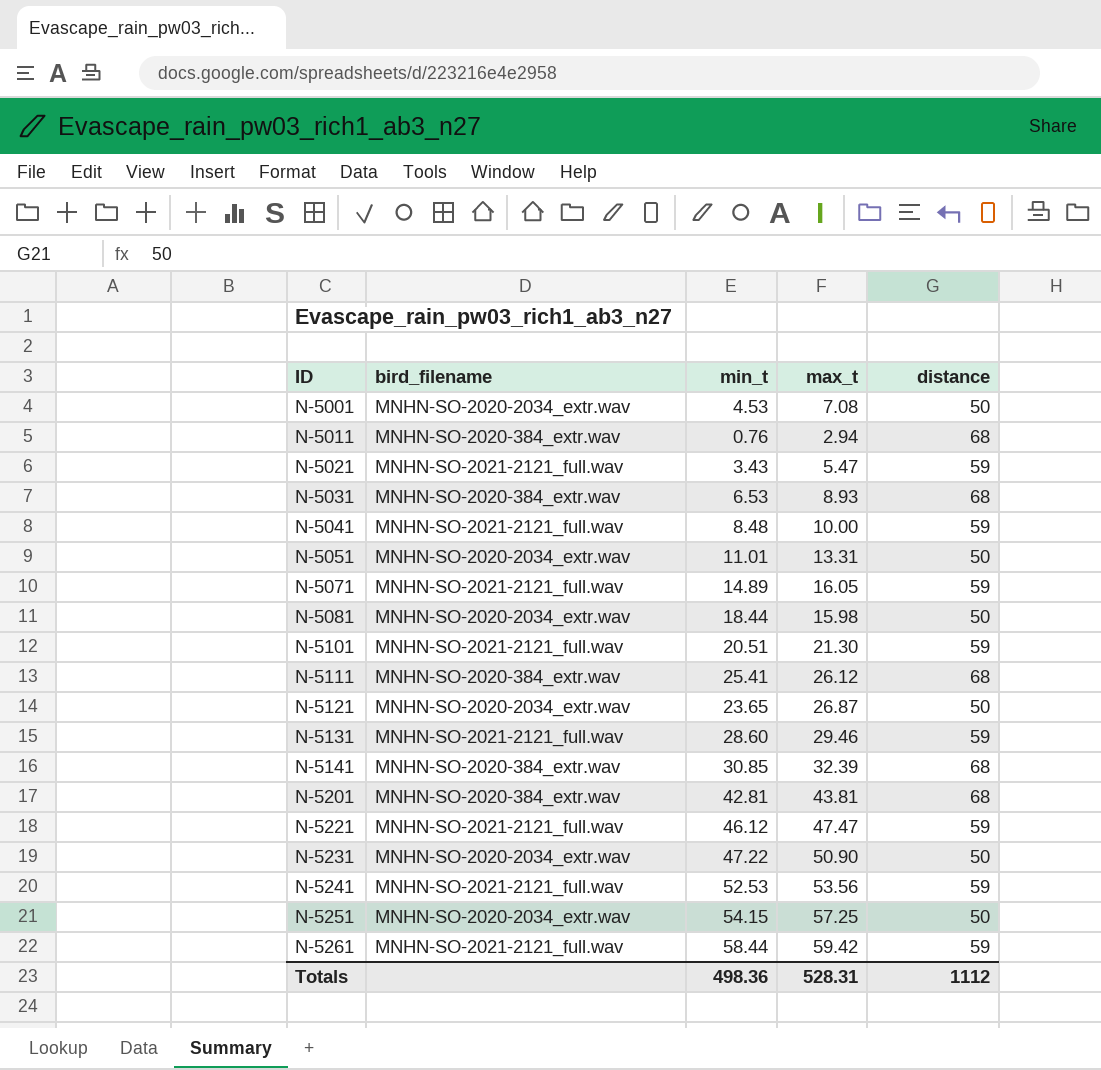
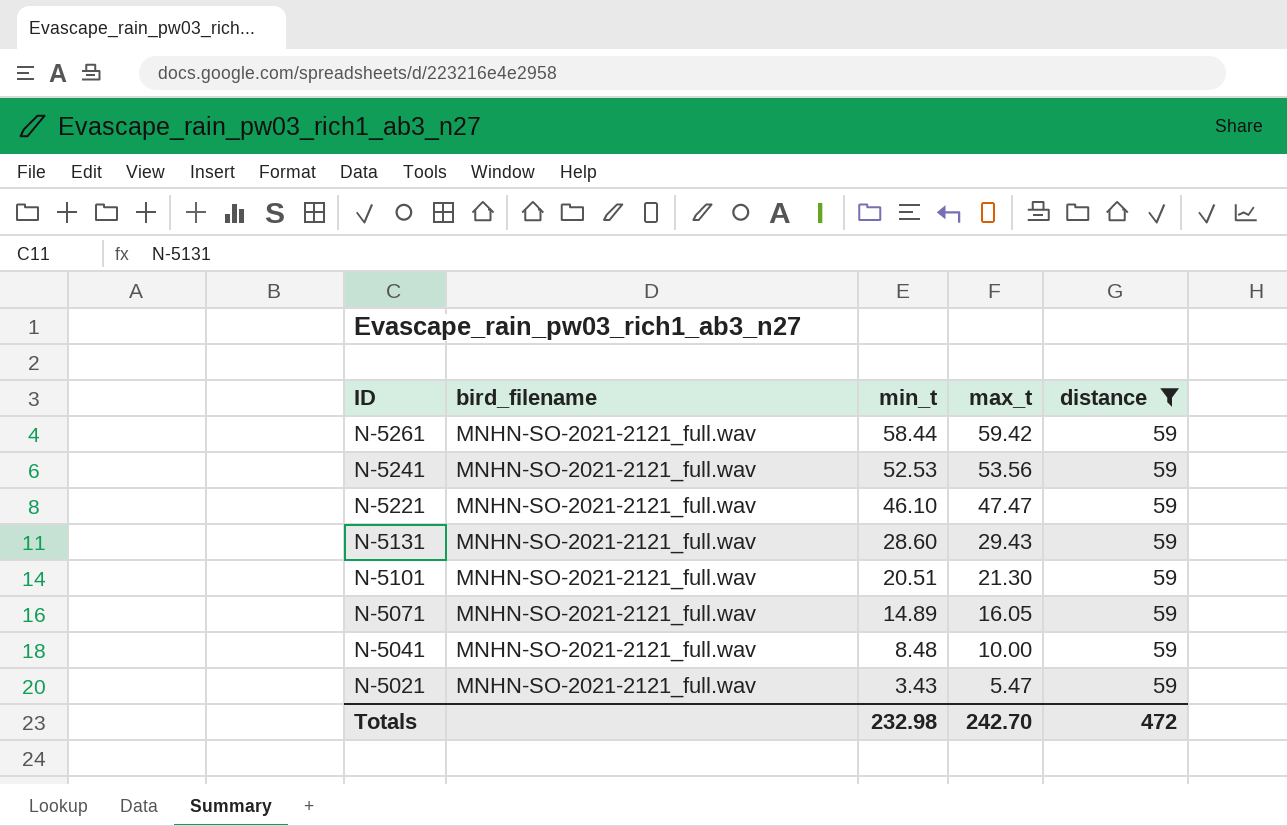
filter: none -> distance = 59
row order: ID ascending -> ID descending
N-5221 | min_t: 46.12 -> 46.10
N-5131 | max_t: 29.46 -> 29.43
Totals | min_t: 498.36 -> 232.98
Totals | max_t: 528.31 -> 242.70
Totals | distance: 1112 -> 472

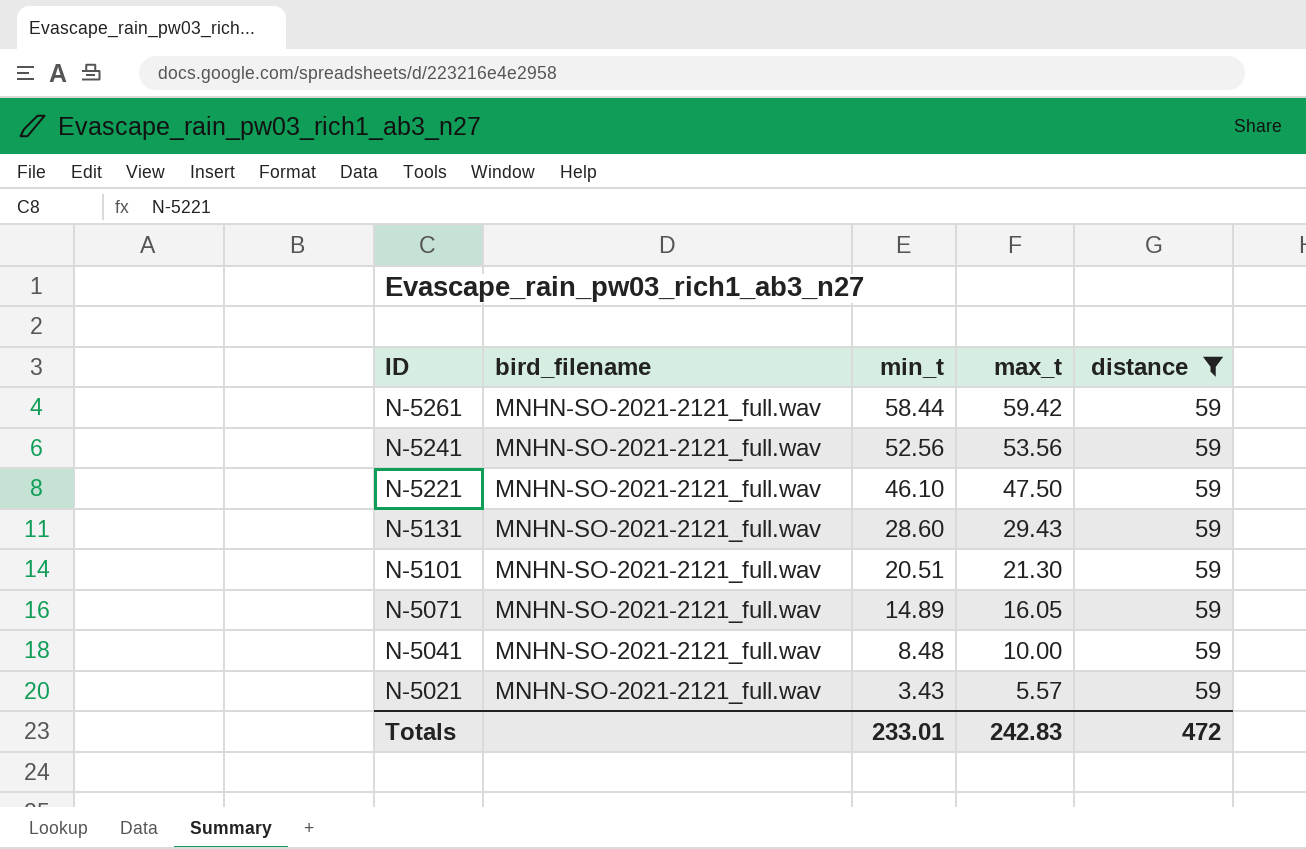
N-5241 | min_t: 52.53 -> 52.56
N-5221 | max_t: 47.47 -> 47.50
N-5021 | max_t: 5.47 -> 5.57
Totals | min_t: 232.98 -> 233.01
Totals | max_t: 242.70 -> 242.83

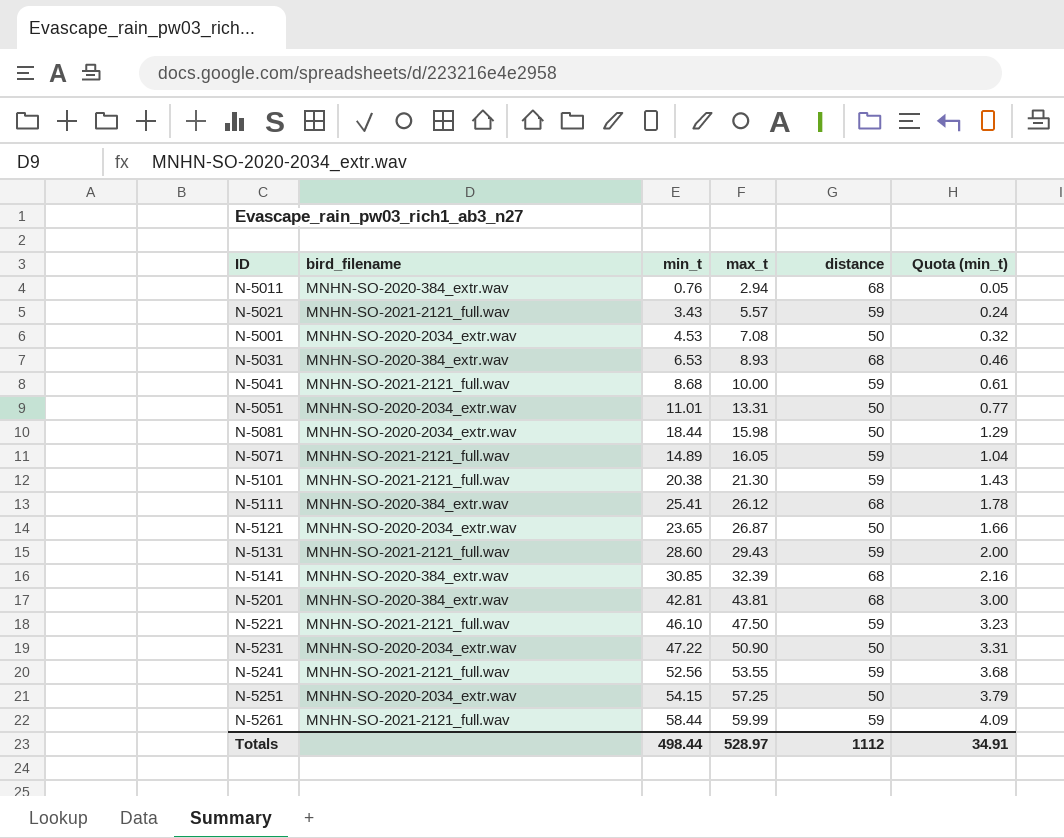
filter: distance = 59 -> none
row order: ID descending -> max_t ascending
column Quota (min_t) | formula: none -> [min_t] * 0.07
N-5041 | min_t: 8.48 -> 8.68
N-5101 | min_t: 20.51 -> 20.38
N-5241 | max_t: 53.56 -> 53.55
N-5261 | max_t: 59.42 -> 59.99
Totals | min_t: 233.01 -> 498.44
Totals | max_t: 242.83 -> 528.97
Totals | distance: 472 -> 1112

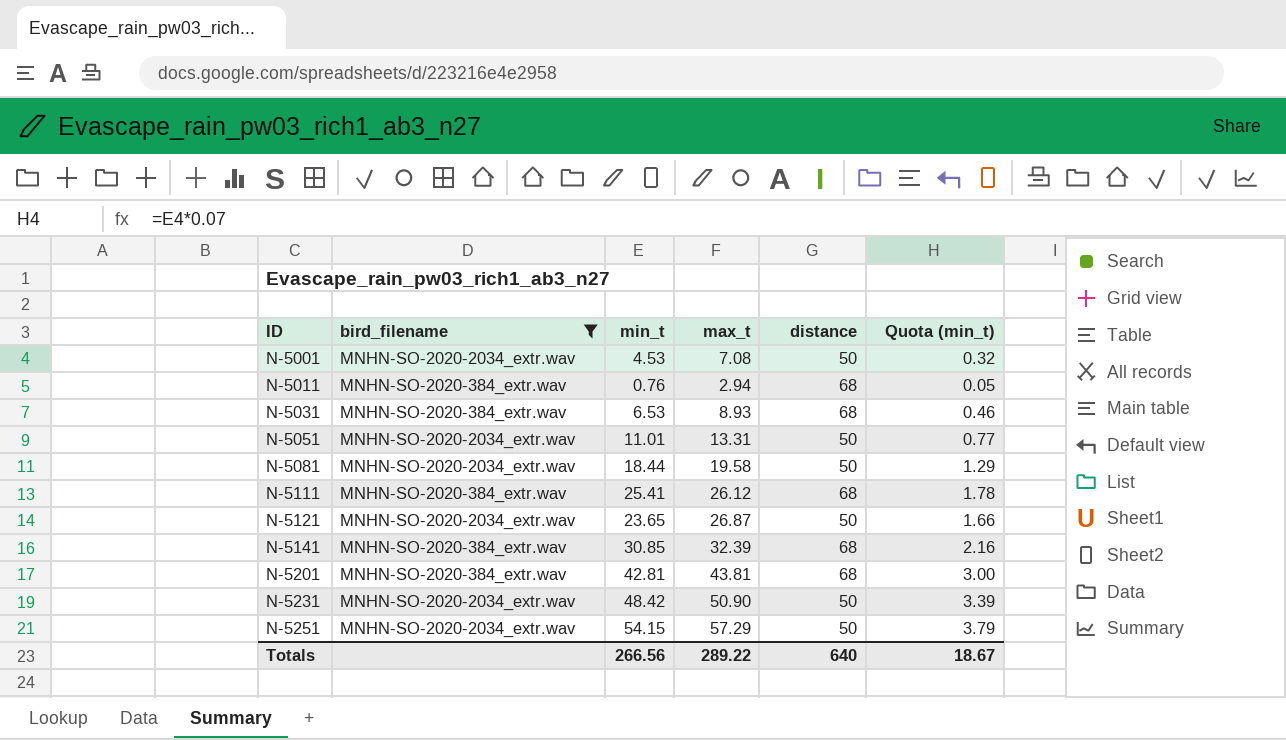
filter: none -> bird_filename != MNHN-SO-2021-2121_full.wav
row order: max_t ascending -> ID ascending
N-5081 | max_t: 15.98 -> 19.58
N-5231 | min_t: 47.22 -> 48.42
N-5231 | Quota (min_t): 3.31 -> 3.39
N-5251 | max_t: 57.25 -> 57.29
Totals | min_t: 498.44 -> 266.56
Totals | max_t: 528.97 -> 289.22
Totals | distance: 1112 -> 640
Totals | Quota (min_t): 34.91 -> 18.67

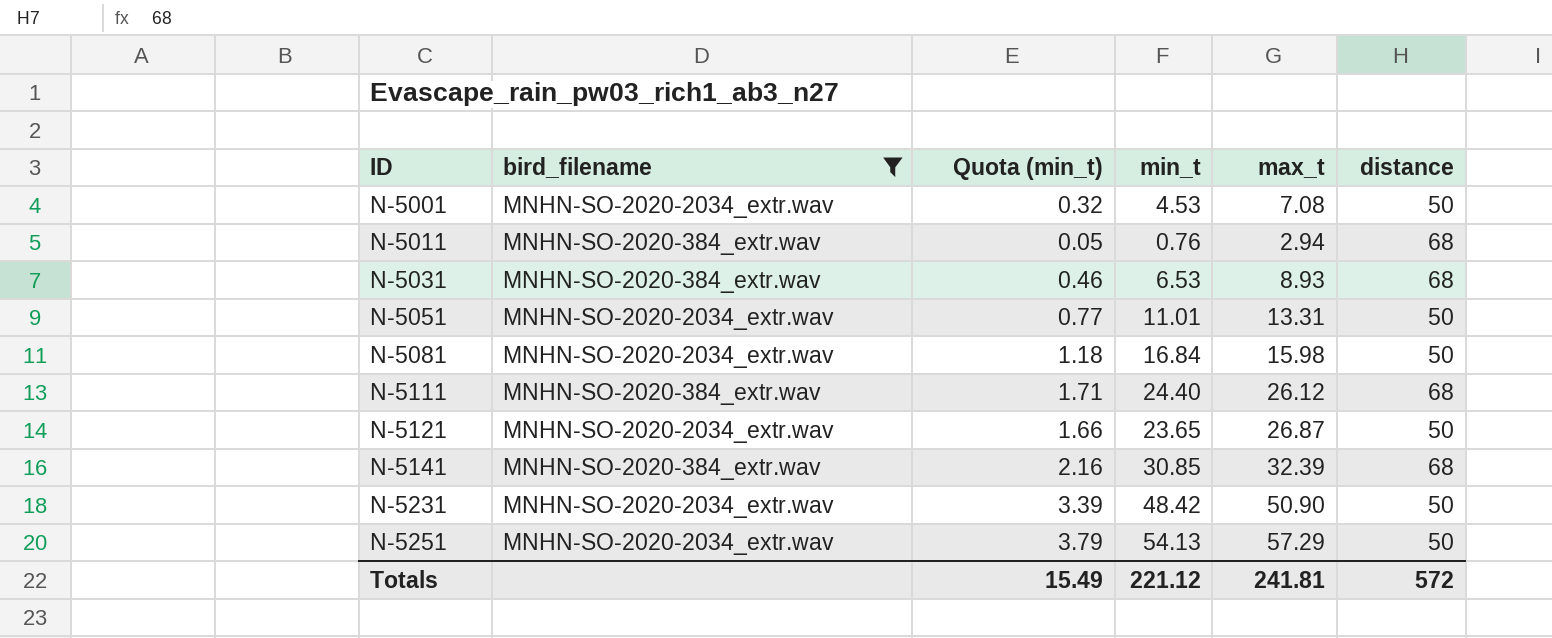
column Quota (min_t) | position: 6 -> 3
row N-5201: MNHN-SO-2020-384_extr.wav | 42.81 | 43.81 | 68 | 3.00 -> none
N-5081 | Quota (min_t): 1.29 -> 1.18
N-5081 | min_t: 18.44 -> 16.84
N-5081 | max_t: 19.58 -> 15.98
N-5111 | Quota (min_t): 1.78 -> 1.71
N-5111 | min_t: 25.41 -> 24.40
N-5251 | min_t: 54.15 -> 54.13
Totals | Quota (min_t): 18.67 -> 15.49
Totals | min_t: 266.56 -> 221.12
Totals | max_t: 289.22 -> 241.81
Totals | distance: 640 -> 572

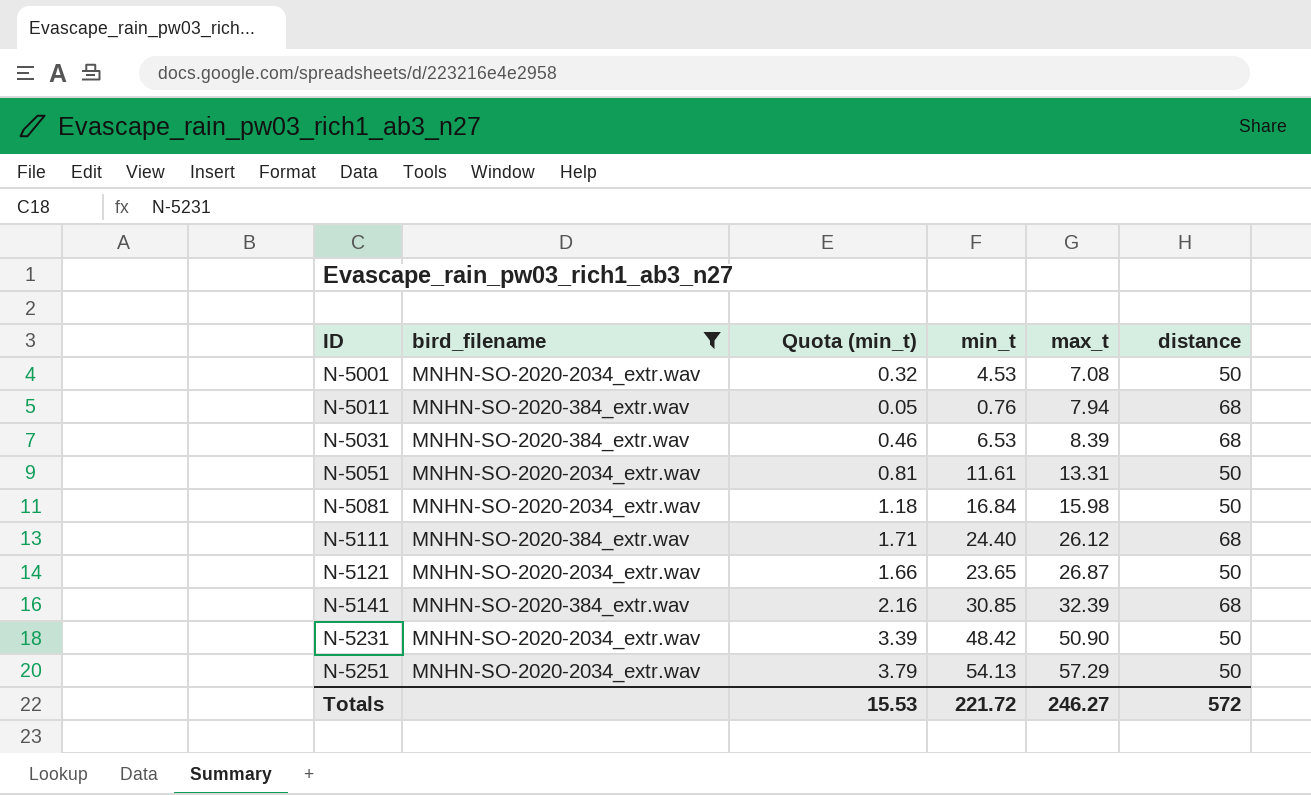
N-5011 | max_t: 2.94 -> 7.94
N-5031 | max_t: 8.93 -> 8.39
N-5051 | Quota (min_t): 0.77 -> 0.81
N-5051 | min_t: 11.01 -> 11.61
Totals | Quota (min_t): 15.49 -> 15.53
Totals | min_t: 221.12 -> 221.72
Totals | max_t: 241.81 -> 246.27

